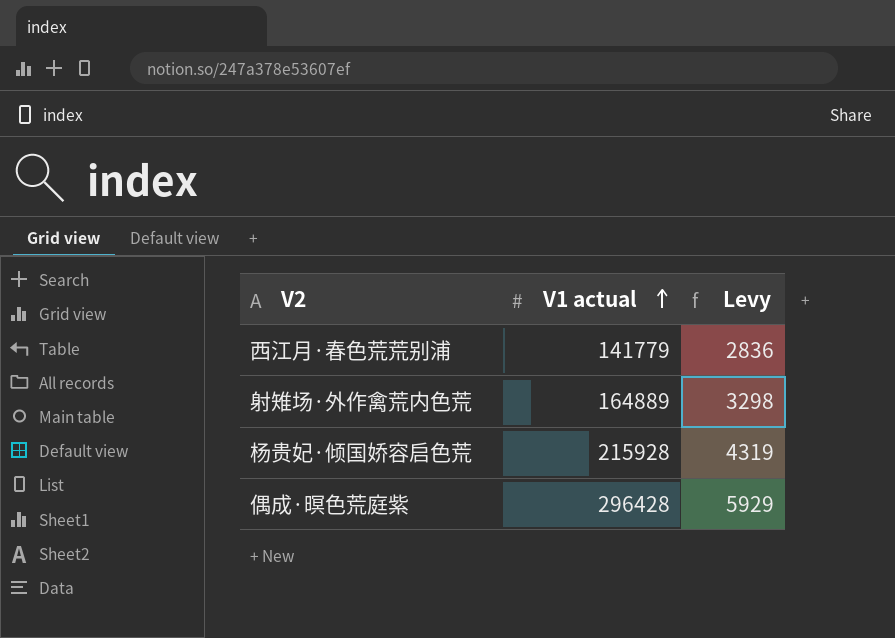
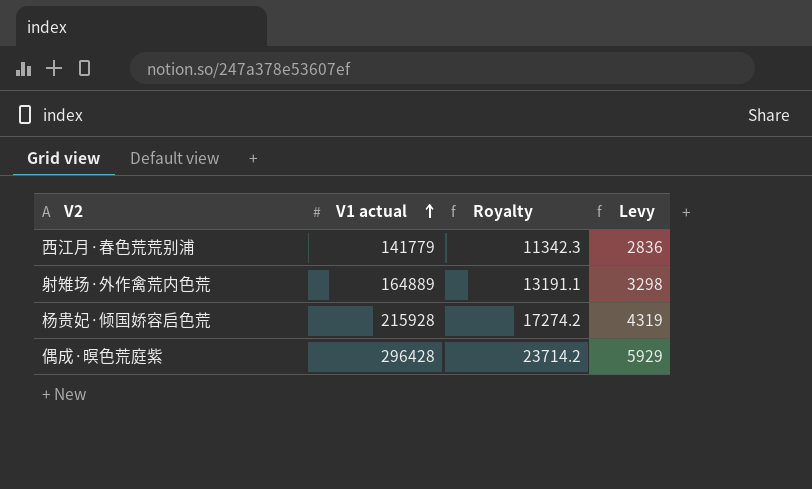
column Royalty | formula: none -> [V1 actual] * 0.08

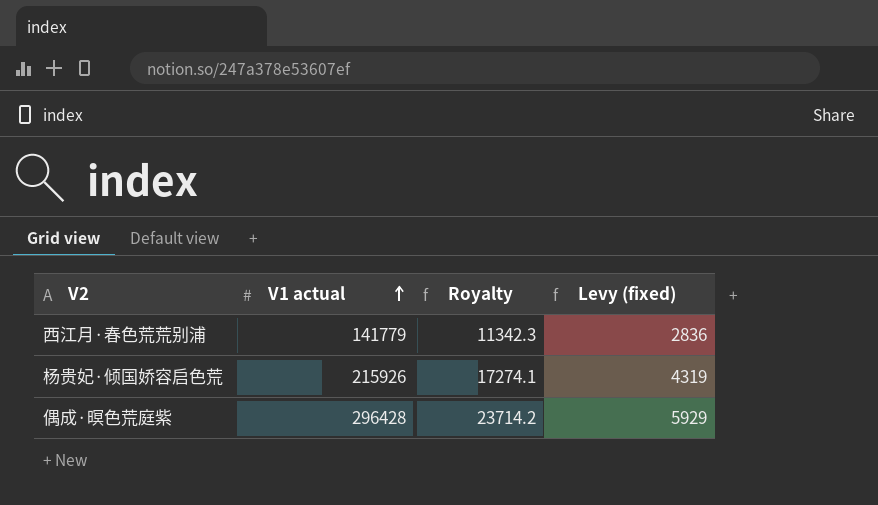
column name: Levy -> Levy (fixed)
row 射雉场·外作禽荒内色荒: 164889 | 13191.1 | 3298 -> none
杨贵妃·倾国娇容启色荒 | V1 actual: 215928 -> 215926
杨贵妃·倾国娇容启色荒 | Royalty: 17274.2 -> 17274.1

